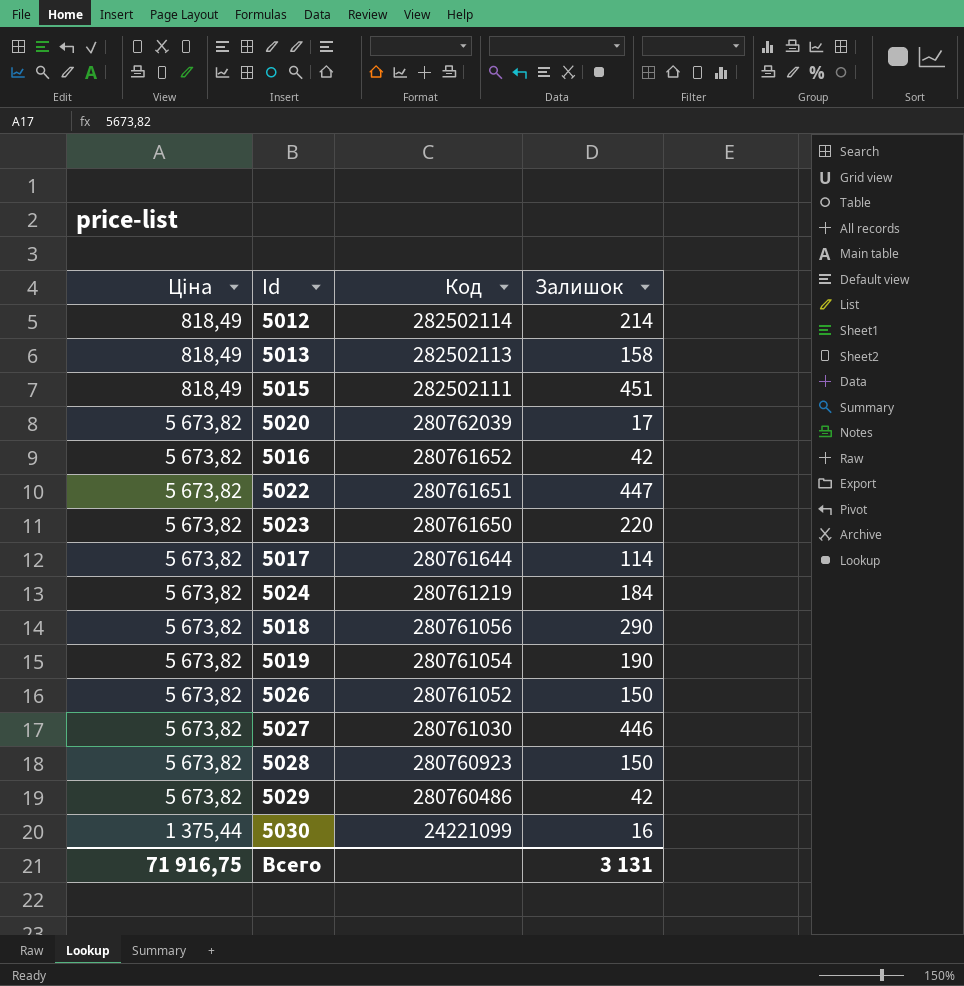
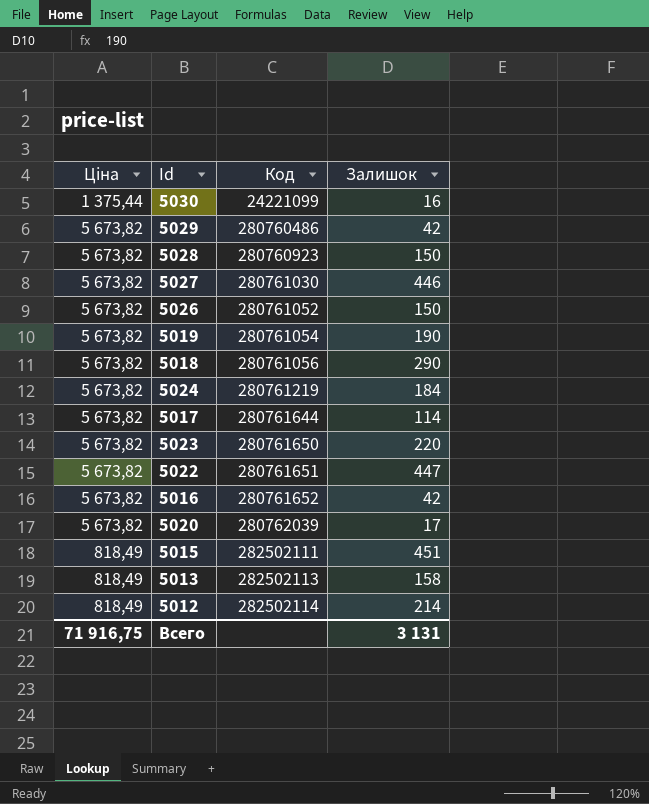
row order: Код descending -> Код ascending

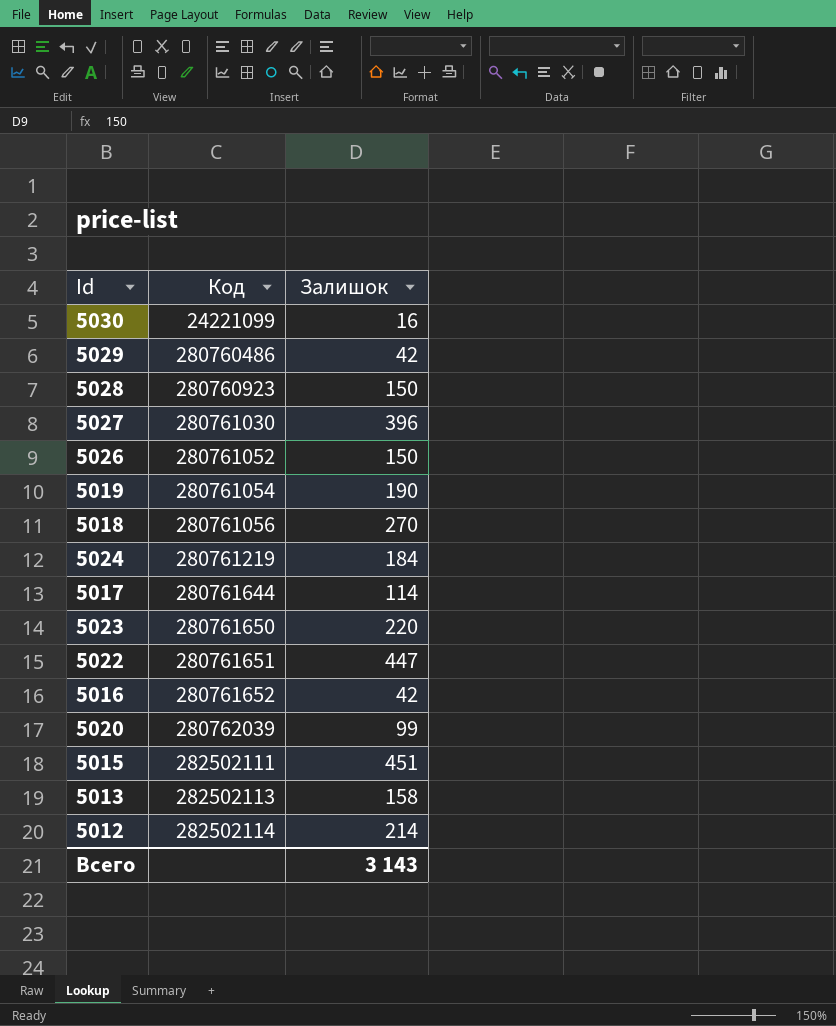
column Ціна | position: 1 -> none
5027 | Залишок: 446 -> 396
5018 | Залишок: 290 -> 270
5020 | Залишок: 17 -> 99
Всего | Залишок: 3 131 -> 3 143

